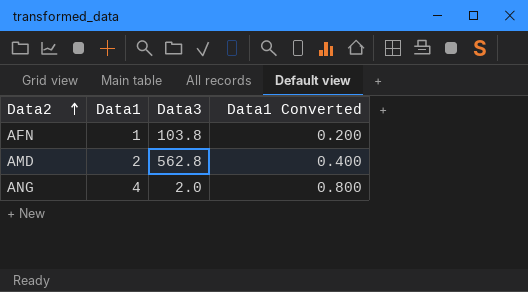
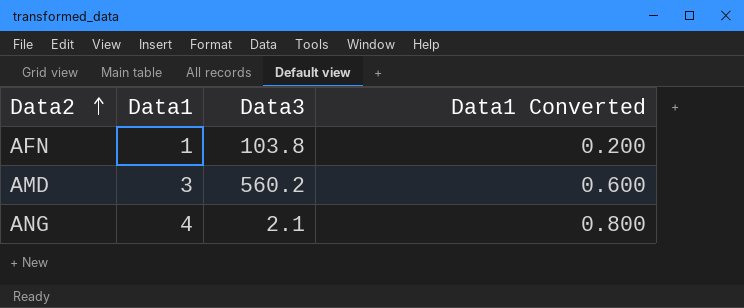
AMD | Data1: 2 -> 3
AMD | Data3: 562.8 -> 560.2
AMD | Data1 Converted: 0.400 -> 0.600
ANG | Data3: 2.0 -> 2.1

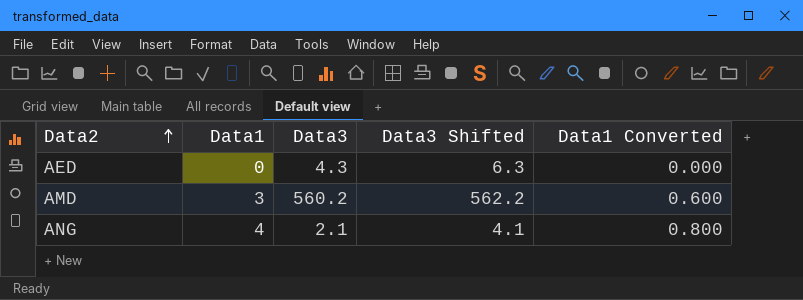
column Data3 Shifted | formula: none -> [Data3] + 2
row AFN: 1 | 103.8 | 0.200 -> none
row AED: none -> 0 | 4.3 | 6.3 | 0.000

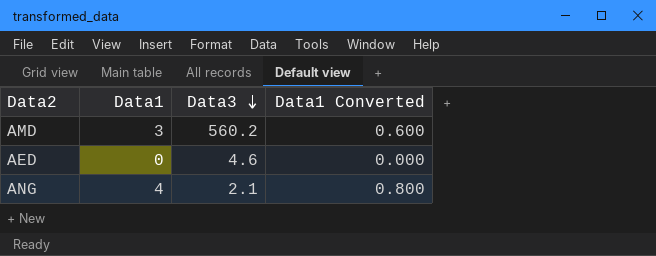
row order: Data2 ascending -> Data3 descending
column Data3 Shifted | formula: [Data3] + 2 -> none
AED | Data3: 4.3 -> 4.6

